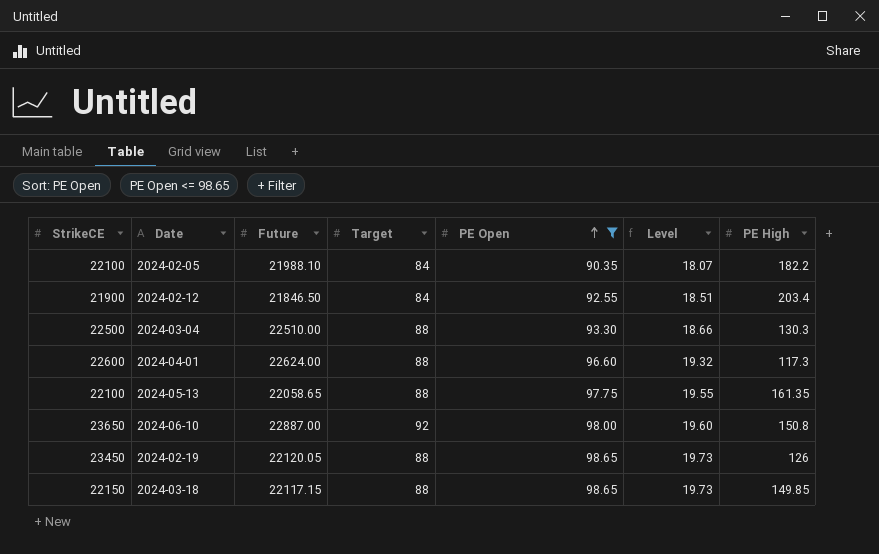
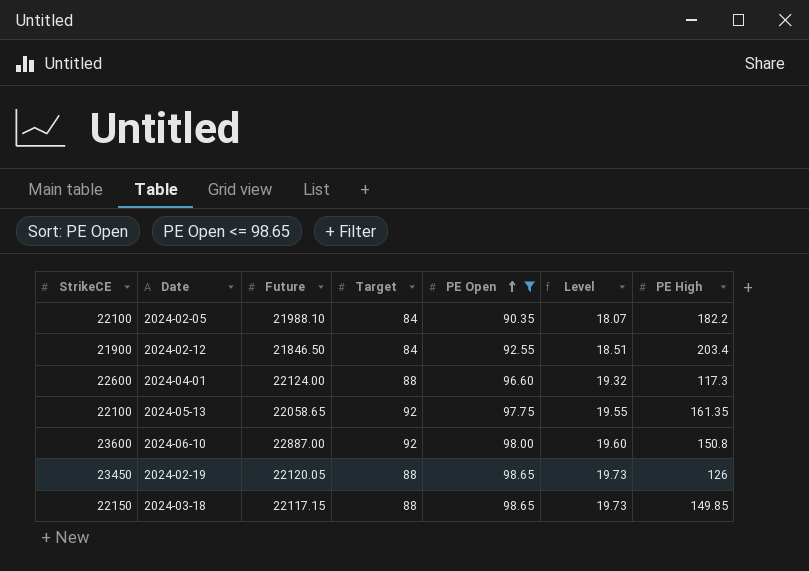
row 2024-03-04: 22500 | 22510.00 | 88 | 93.30 | 18.66 | 130.3 -> none
2024-04-01 | Future: 22624.00 -> 22124.00
2024-05-13 | Target: 88 -> 92
2024-06-10 | StrikeCE: 23650 -> 23600

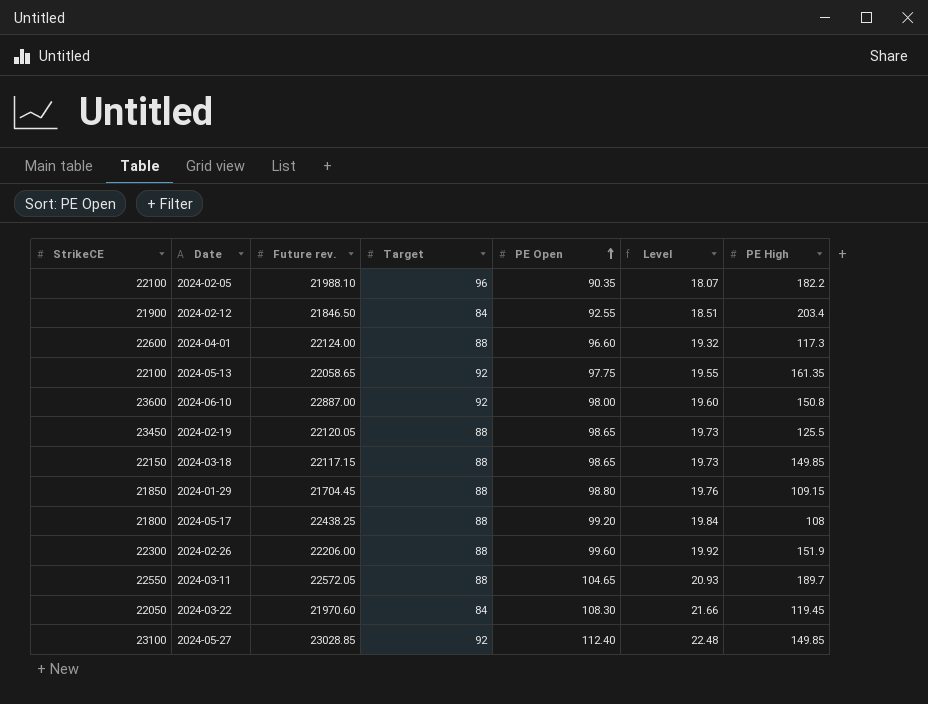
filter: PE Open <= 98.65 -> none
column name: Future -> Future rev.
2024-02-05 | Target: 84 -> 96
2024-02-19 | PE High: 126 -> 125.5

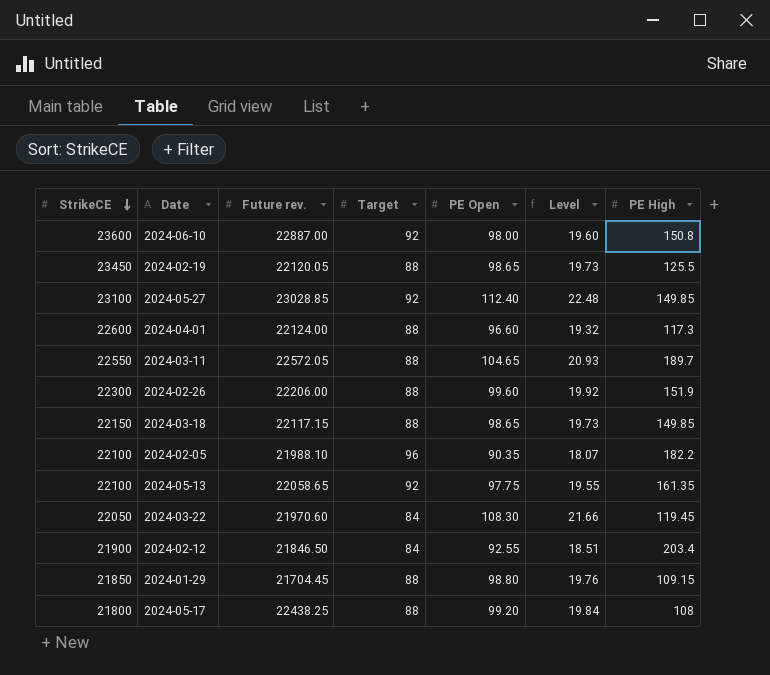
row order: PE Open ascending -> StrikeCE descending

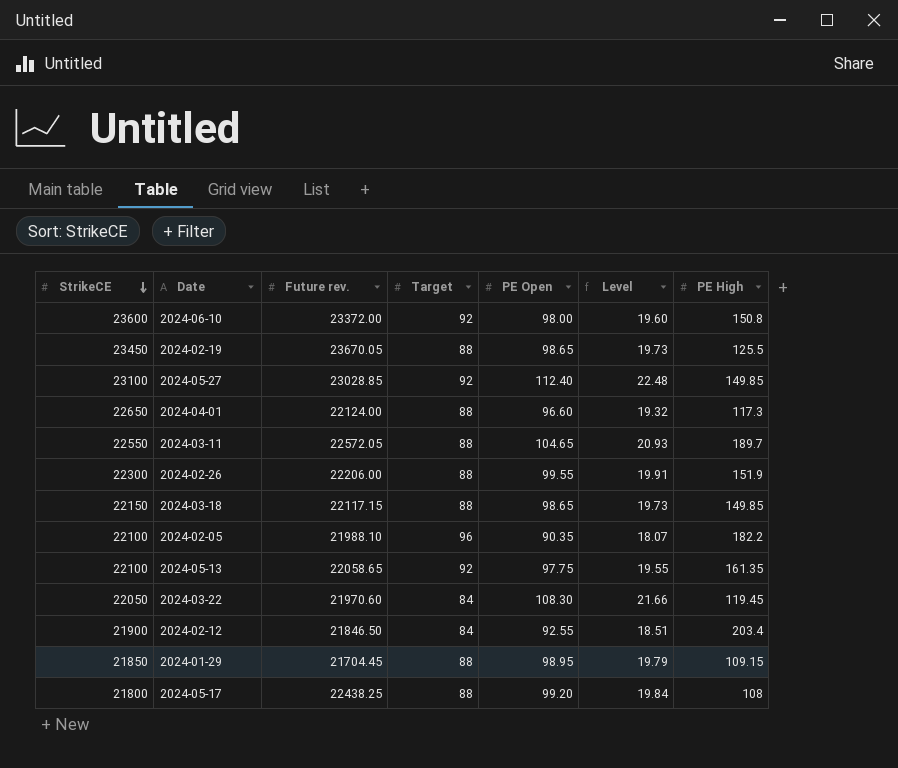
2024-06-10 | Future rev.: 22887.00 -> 23372.00
2024-02-19 | Future rev.: 22120.05 -> 23670.05
2024-04-01 | StrikeCE: 22600 -> 22650
2024-02-26 | PE Open: 99.60 -> 99.55
2024-02-26 | Level: 19.92 -> 19.91
2024-01-29 | PE Open: 98.80 -> 98.95
2024-01-29 | Level: 19.76 -> 19.79

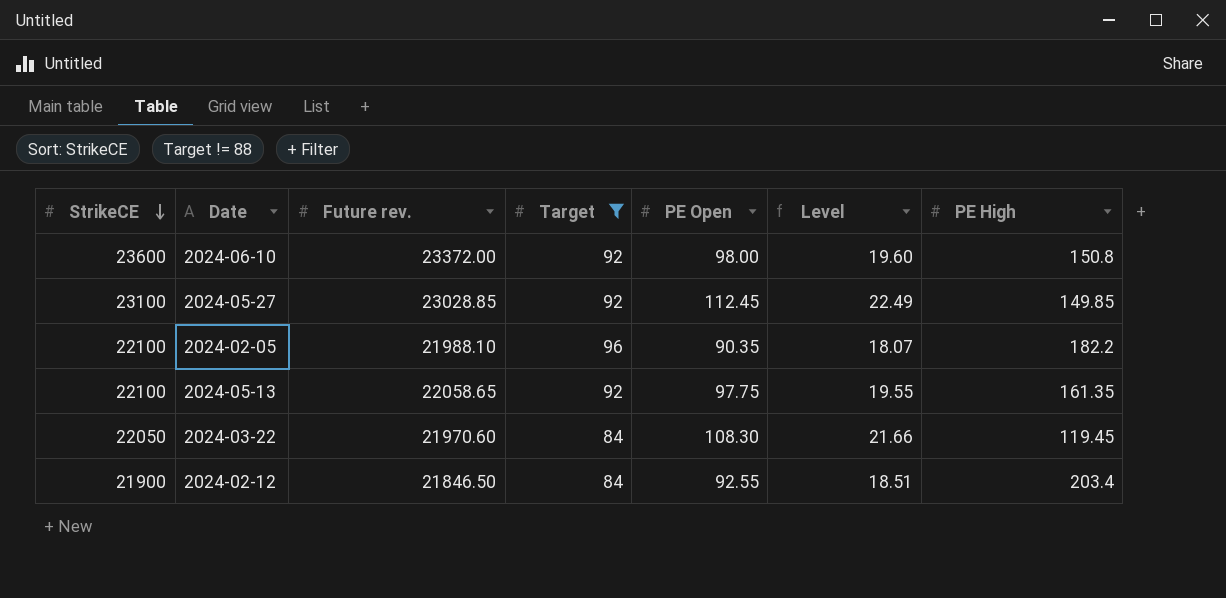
filter: none -> Target != 88
2024-05-27 | PE Open: 112.40 -> 112.45
2024-05-27 | Level: 22.48 -> 22.49

